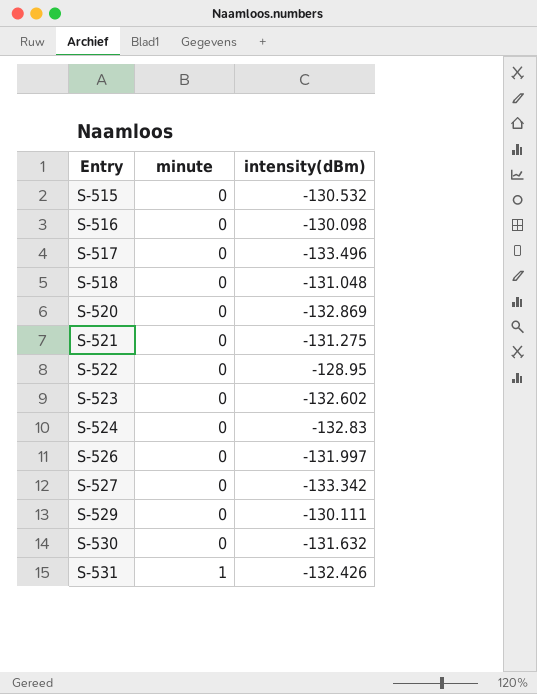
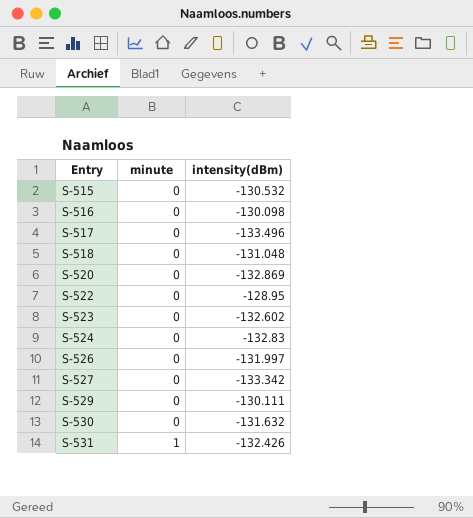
row S-521: 0 | -131.275 -> none

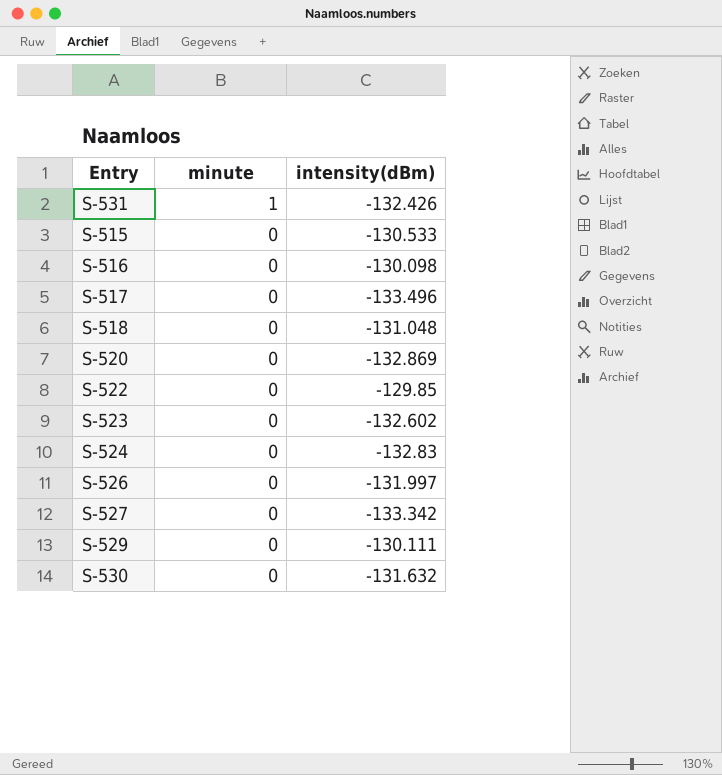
row order: Entry ascending -> minute descending
S-515 | intensity(dBm): -130.532 -> -130.533
S-522 | intensity(dBm): -128.95 -> -129.85

